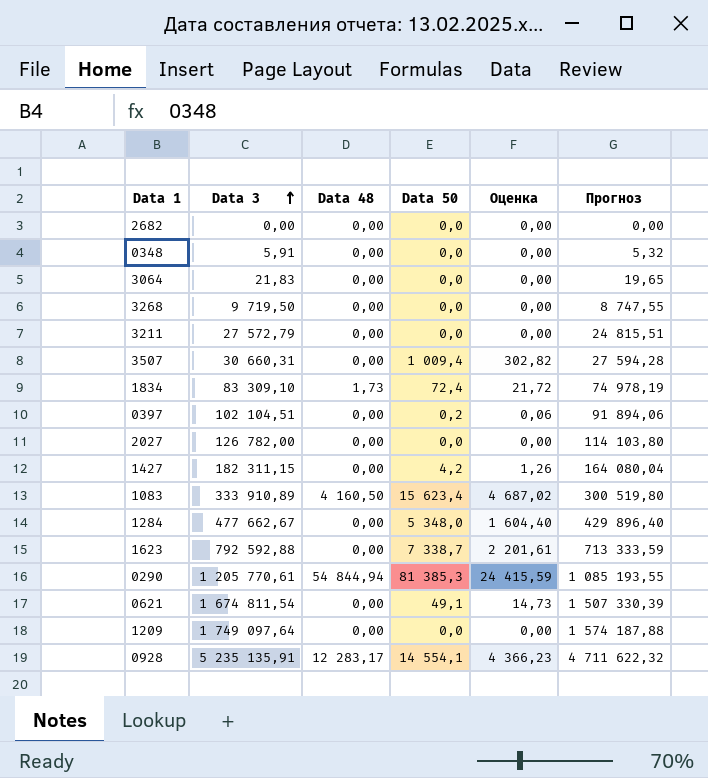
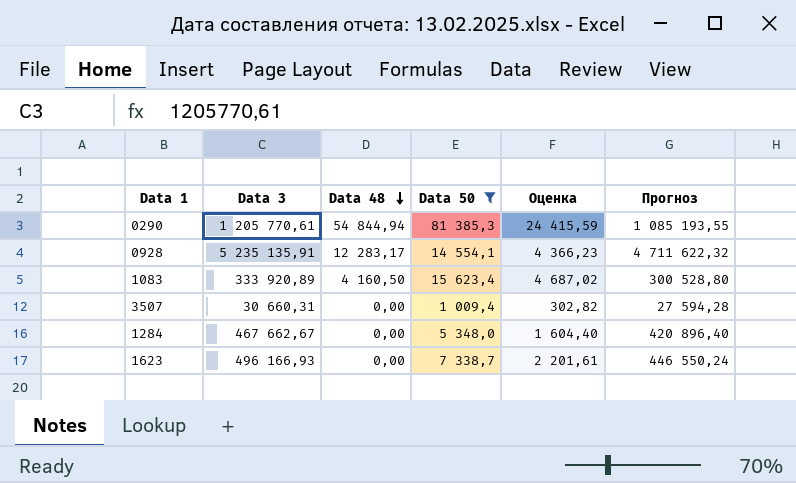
filter: none -> Data 50 >= 1 009,4
row order: Data 3 ascending -> Data 48 descending
1083 | Data 3: 333 910,89 -> 333 920,89
1083 | Прогноз: 300 519,80 -> 300 528,80
1284 | Data 3: 477 662,67 -> 467 662,67
1284 | Прогноз: 429 896,40 -> 420 896,40
1623 | Data 3: 792 592,88 -> 496 166,93
1623 | Прогноз: 713 333,59 -> 446 550,24

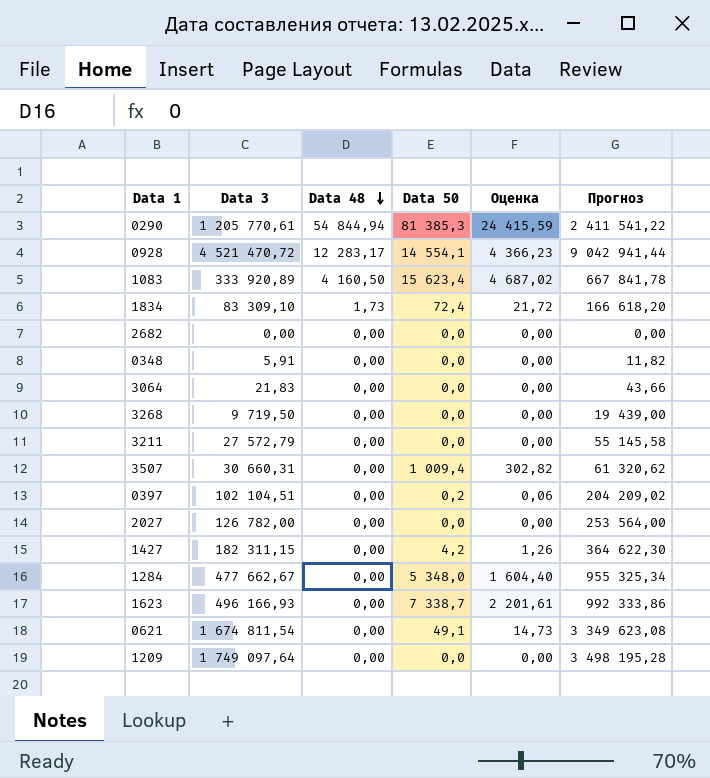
filter: Data 50 >= 1 009,4 -> none
column Прогноз | formula: [Data 3] * 0,9 -> [Data 3] * 2
0928 | Data 3: 5 235 135,91 -> 4 521 470,72
1284 | Data 3: 467 662,67 -> 477 662,67

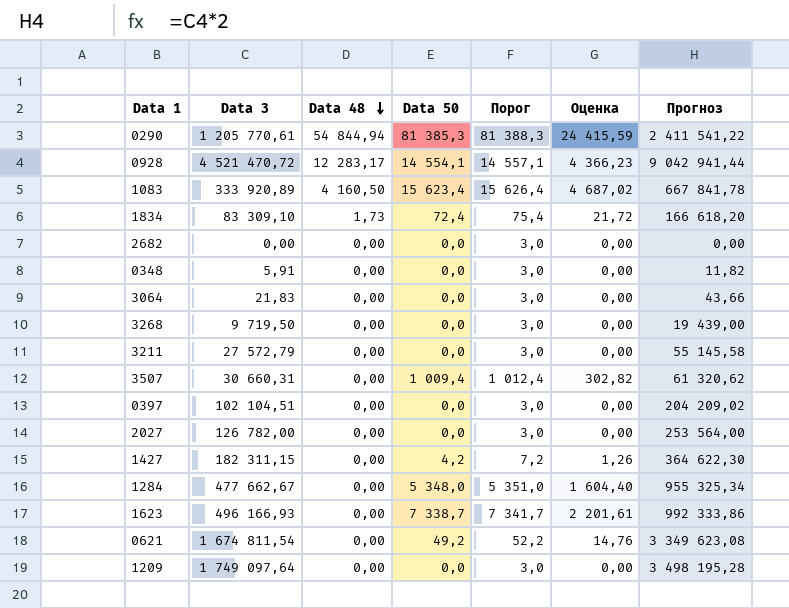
column Порог | formula: none -> [Data 50] + 3
0397 | Data 50: 0,2 -> 0,0
0397 | Оценка: 0,06 -> 0,00
0621 | Data 50: 49,1 -> 49,2
0621 | Оценка: 14,73 -> 14,76

